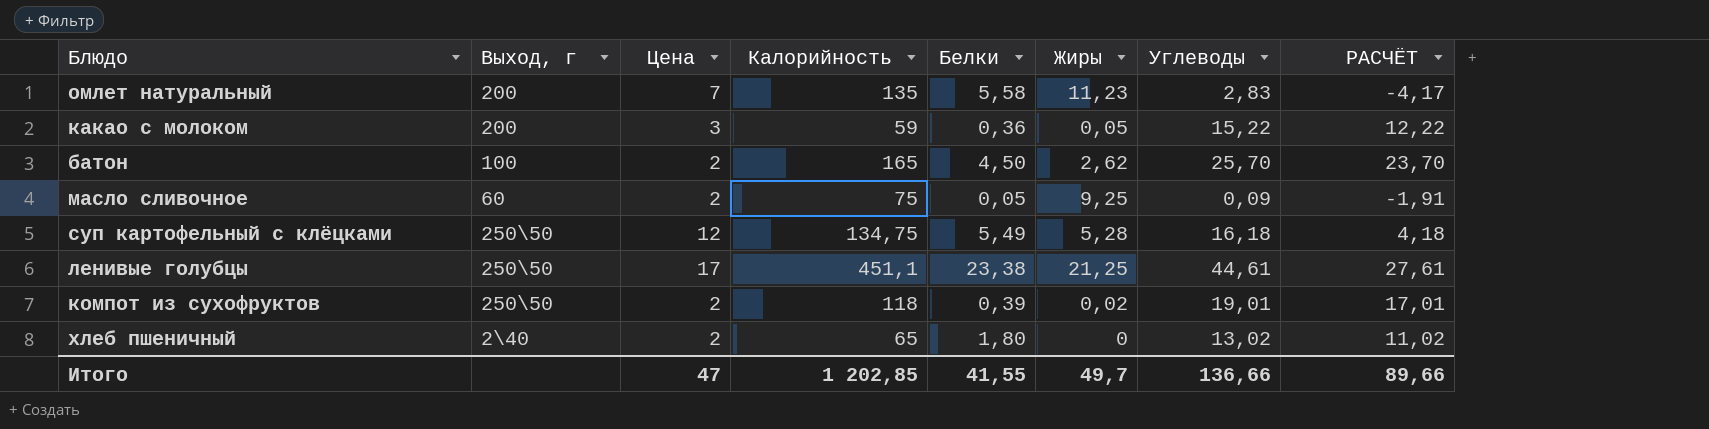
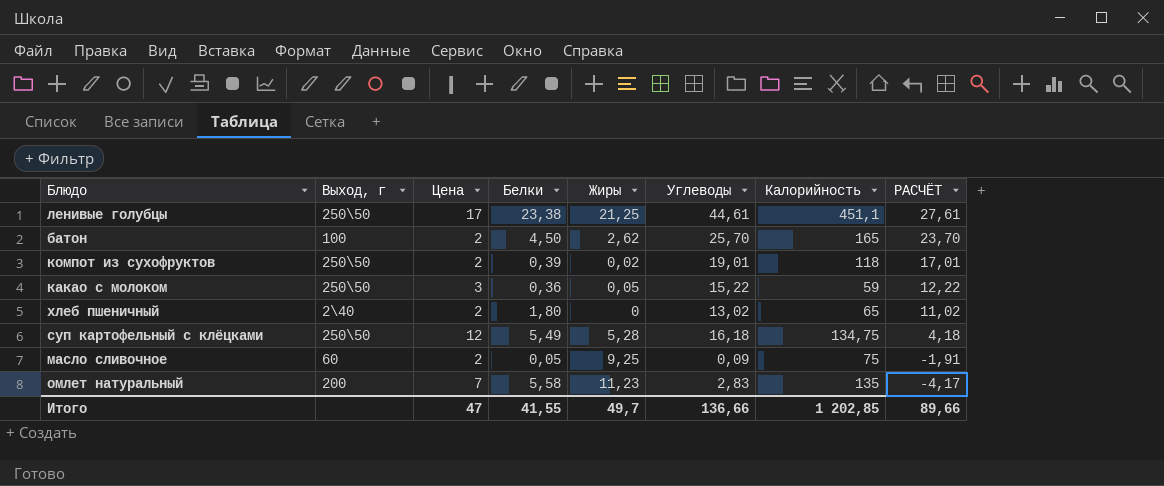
row order: none -> РАСЧЁТ descending
column Калорийность | position: 4 -> 7
какао с молоком | Выход, г: 200 -> 250\50

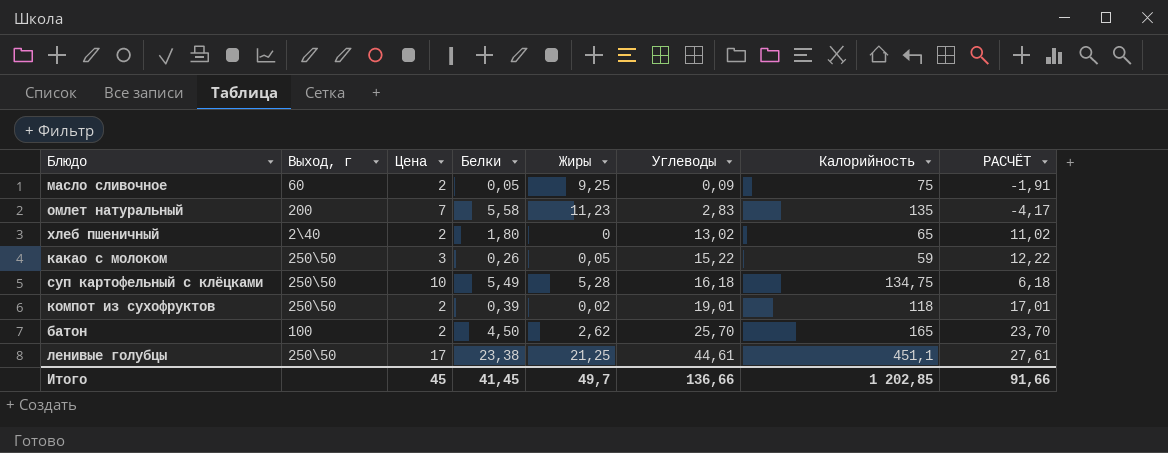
row order: РАСЧЁТ descending -> Углеводы ascending
какао с молоком | Белки: 0,36 -> 0,26
суп картофельный с клёцками | Цена: 12 -> 10
суп картофельный с клёцками | РАСЧЁТ: 4,18 -> 6,18
Итого | Цена: 47 -> 45
Итого | Белки: 41,55 -> 41,45
Итого | РАСЧЁТ: 89,66 -> 91,66

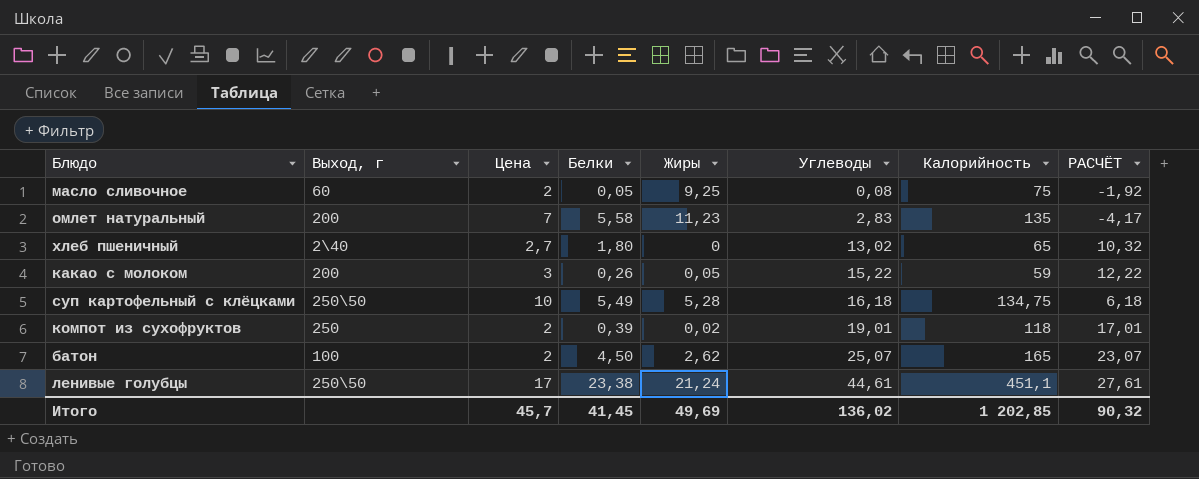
масло сливочное | Углеводы: 0,09 -> 0,08
масло сливочное | РАСЧЁТ: -1,91 -> -1,92
хлеб пшеничный | Цена: 2 -> 2,7
хлеб пшеничный | РАСЧЁТ: 11,02 -> 10,32
какао с молоком | Выход, г: 250\50 -> 200
компот из сухофруктов | Выход, г: 250\50 -> 250
батон | Углеводы: 25,70 -> 25,07
батон | РАСЧЁТ: 23,70 -> 23,07
ленивые голубцы | Жиры: 21,25 -> 21,24
Итого | Цена: 45 -> 45,7
Итого | Жиры: 49,7 -> 49,69
Итого | Углеводы: 136,66 -> 136,02
Итого | РАСЧЁТ: 91,66 -> 90,32

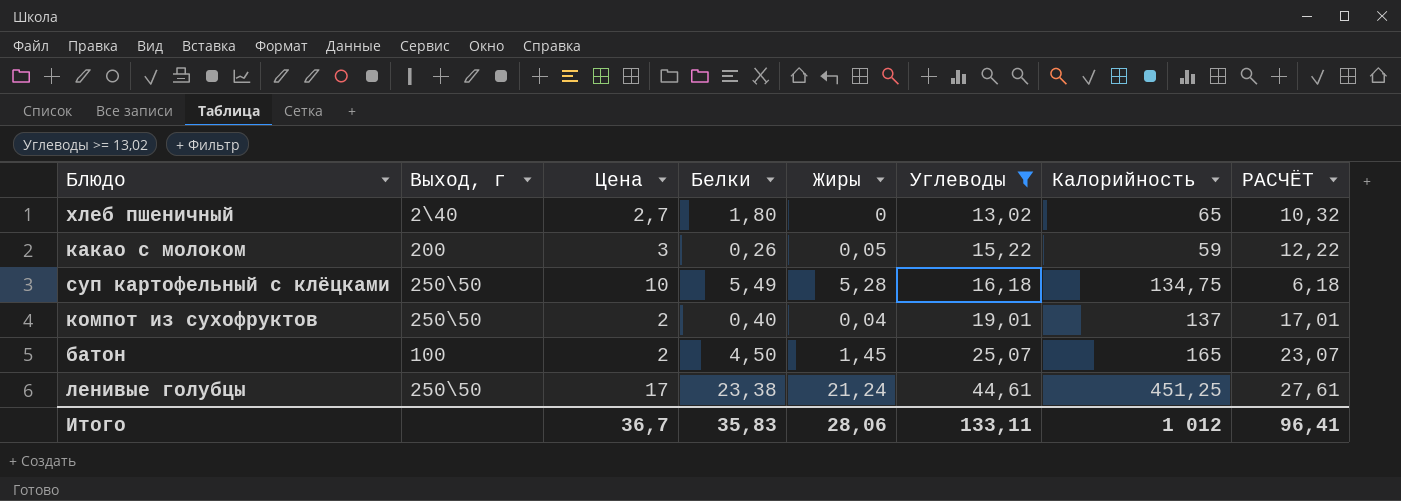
filter: none -> Углеводы >= 13,02
компот из сухофруктов | Выход, г: 250 -> 250\50
компот из сухофруктов | Белки: 0,39 -> 0,40
компот из сухофруктов | Жиры: 0,02 -> 0,04
компот из сухофруктов | Калорийность: 118 -> 137
батон | Жиры: 2,62 -> 1,45
ленивые голубцы | Калорийность: 451,1 -> 451,25
Итого | Цена: 45,7 -> 36,7
Итого | Белки: 41,45 -> 35,83
Итого | Жиры: 49,69 -> 28,06
Итого | Углеводы: 136,02 -> 133,11
Итого | Калорийность: 1 202,85 -> 1 012
Итого | РАСЧЁТ: 90,32 -> 96,41

